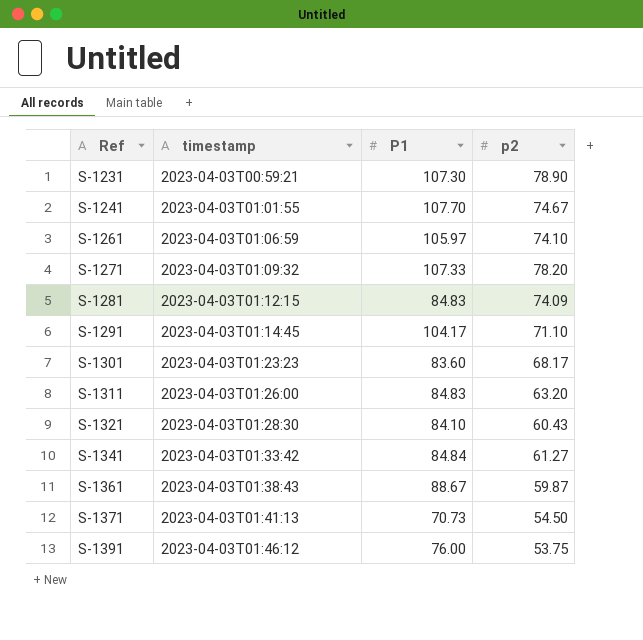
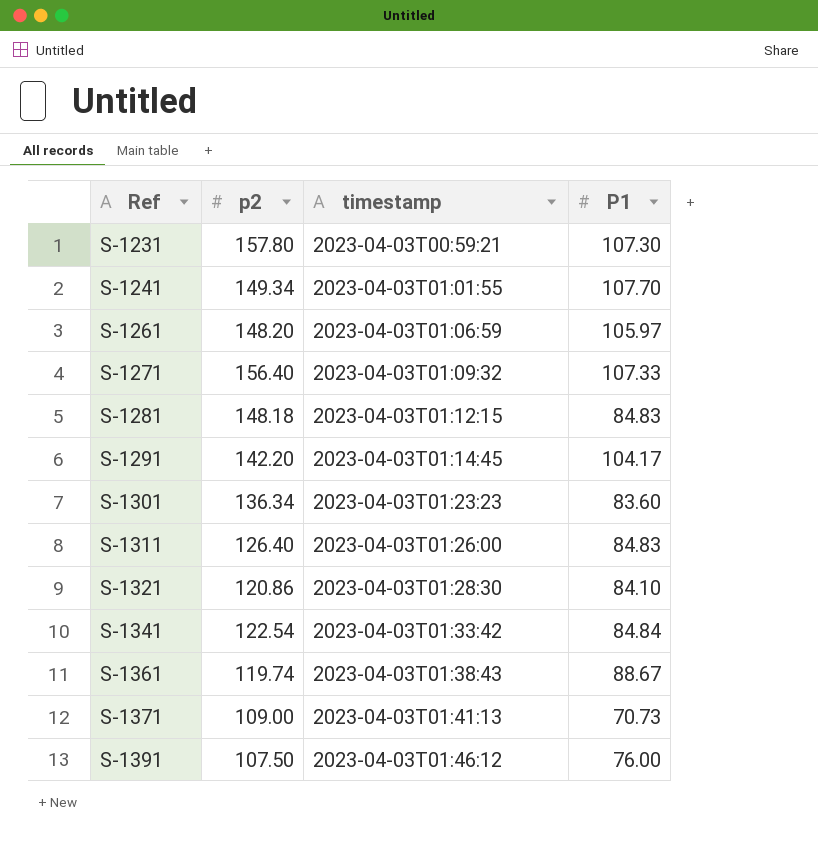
column p2 | position: 4 -> 2
S-1231 | p2: 78.90 -> 157.80
S-1241 | p2: 74.67 -> 149.34
S-1261 | p2: 74.10 -> 148.20
S-1271 | p2: 78.20 -> 156.40
S-1281 | p2: 74.09 -> 148.18
S-1291 | p2: 71.10 -> 142.20
S-1301 | p2: 68.17 -> 136.34
S-1311 | p2: 63.20 -> 126.40
S-1321 | p2: 60.43 -> 120.86
S-1341 | p2: 61.27 -> 122.54
S-1361 | p2: 59.87 -> 119.74
S-1371 | p2: 54.50 -> 109.00
S-1391 | p2: 53.75 -> 107.50

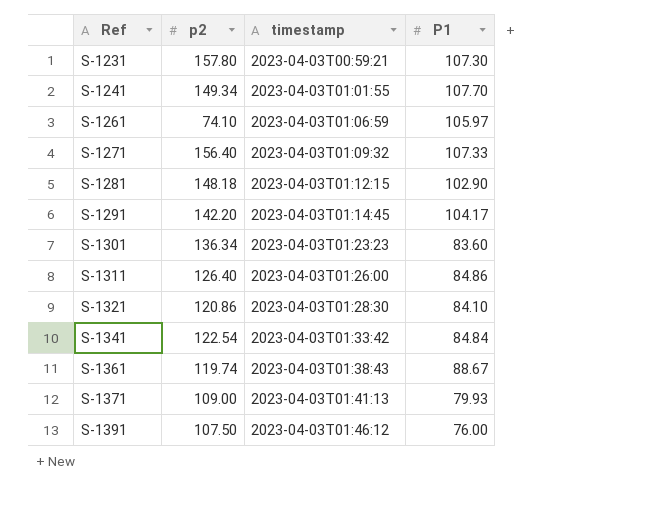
S-1261 | p2: 148.20 -> 74.10
S-1281 | P1: 84.83 -> 102.90
S-1311 | P1: 84.83 -> 84.86
S-1371 | P1: 70.73 -> 79.93

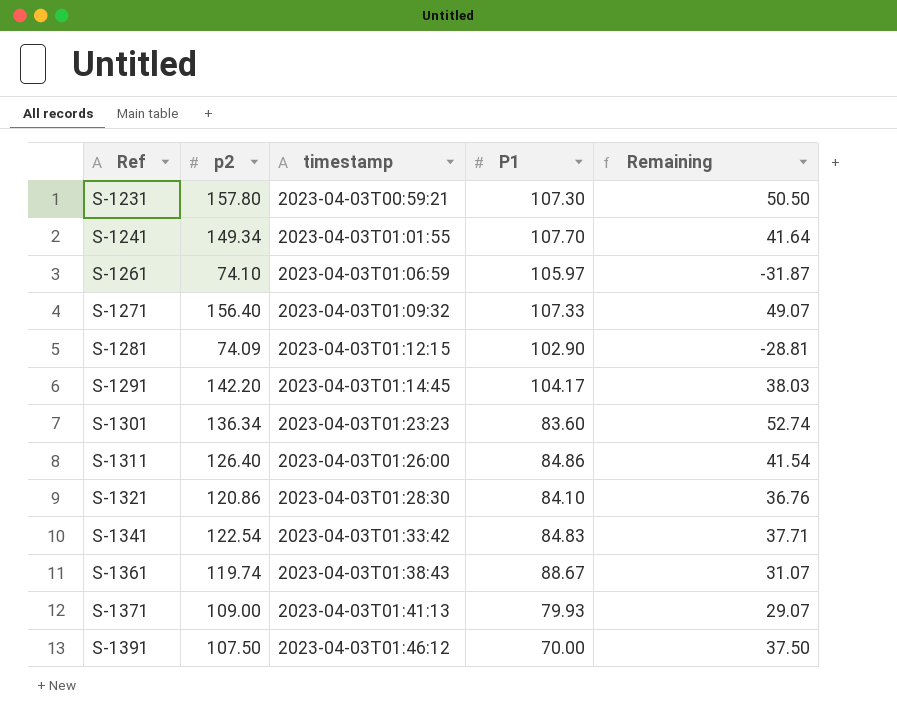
column Remaining | formula: none -> [p2] - [P1]
S-1281 | p2: 148.18 -> 74.09
S-1341 | P1: 84.84 -> 84.83
S-1391 | P1: 76.00 -> 70.00

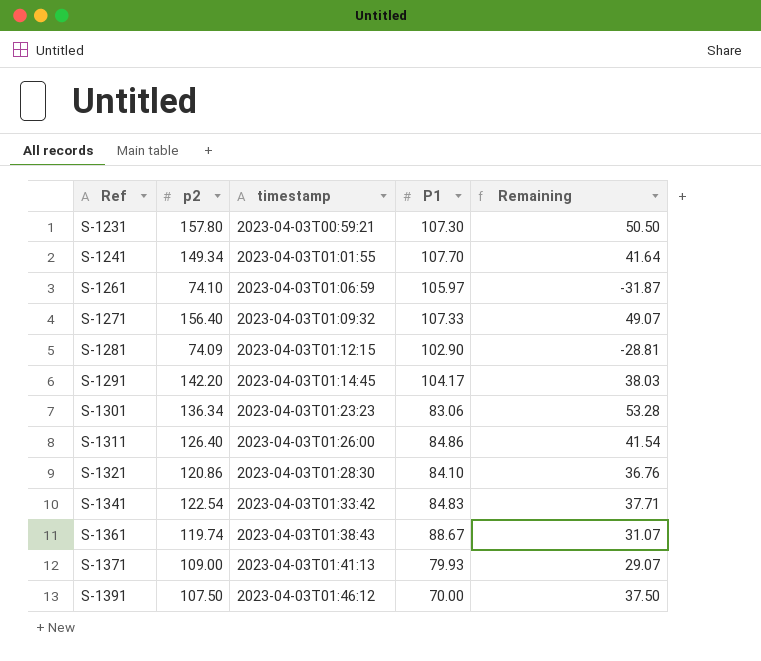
S-1301 | P1: 83.60 -> 83.06
S-1301 | Remaining: 52.74 -> 53.28

